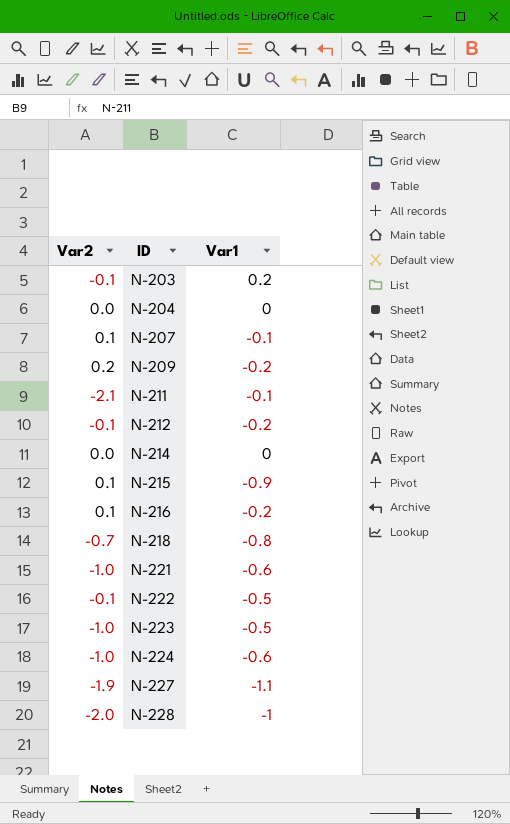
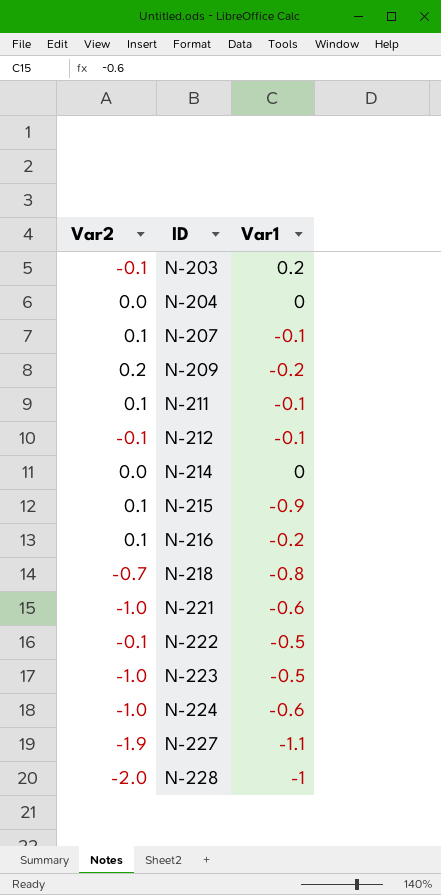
N-211 | Var2: -2.1 -> 0.1
N-212 | Var1: -0.2 -> -0.1

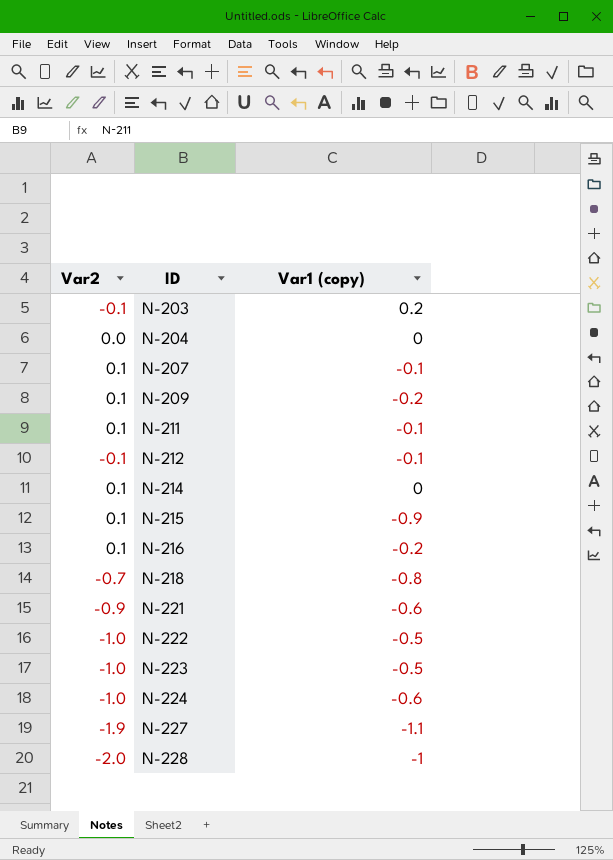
column name: Var1 -> Var1 (copy)
N-209 | Var2: 0.2 -> 0.1
N-214 | Var2: 0.0 -> 0.1
N-221 | Var2: -1.0 -> -0.9
N-222 | Var2: -0.1 -> -1.0

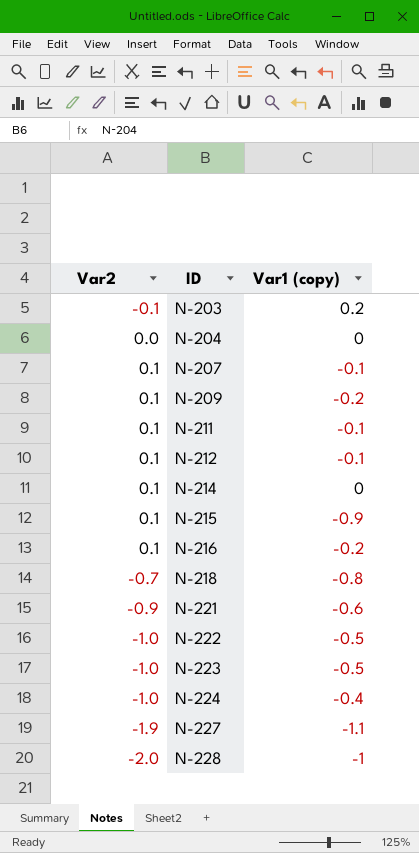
N-212 | Var2: -0.1 -> 0.1
N-224 | Var1 (copy): -0.6 -> -0.4

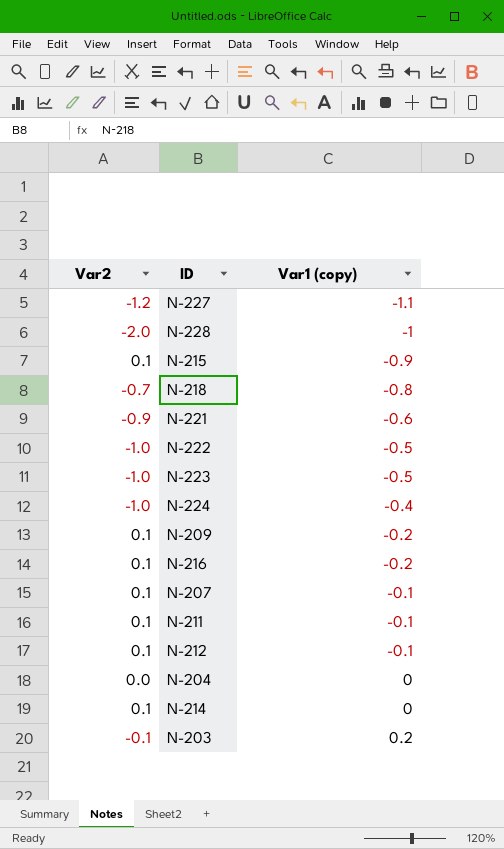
row order: ID ascending -> Var1 (copy) ascending
N-227 | Var2: -1.9 -> -1.2

